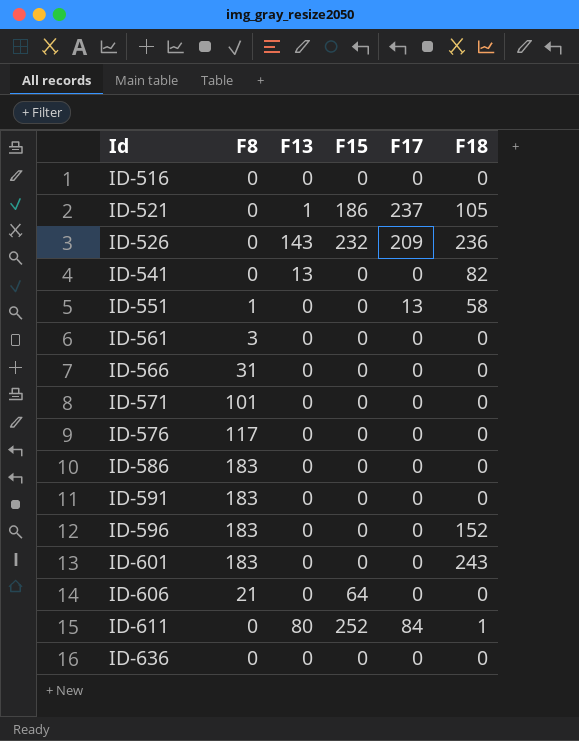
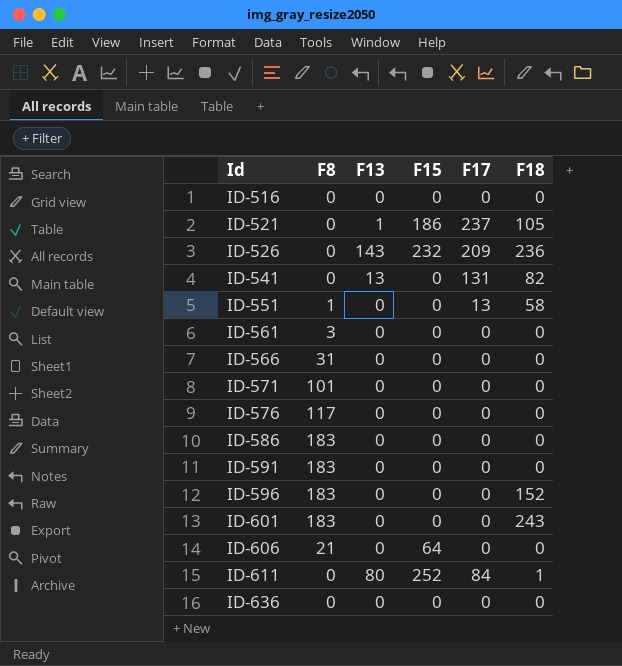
ID-541 | F17: 0 -> 131

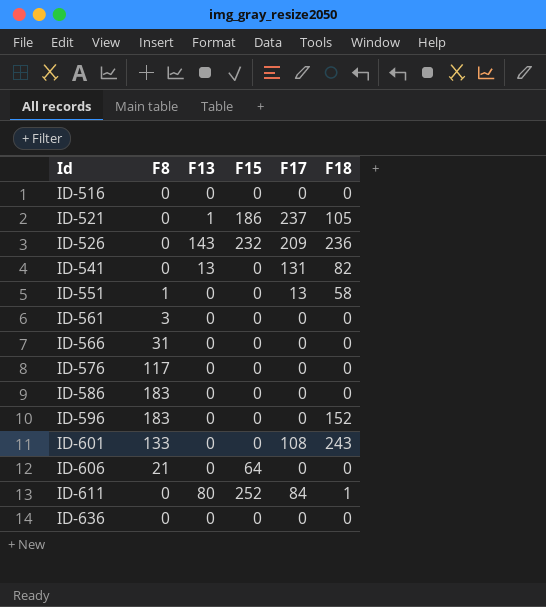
row ID-571: 101 | 0 | 0 | 0 | 0 -> none
row ID-591: 183 | 0 | 0 | 0 | 0 -> none
ID-601 | F8: 183 -> 133
ID-601 | F17: 0 -> 108

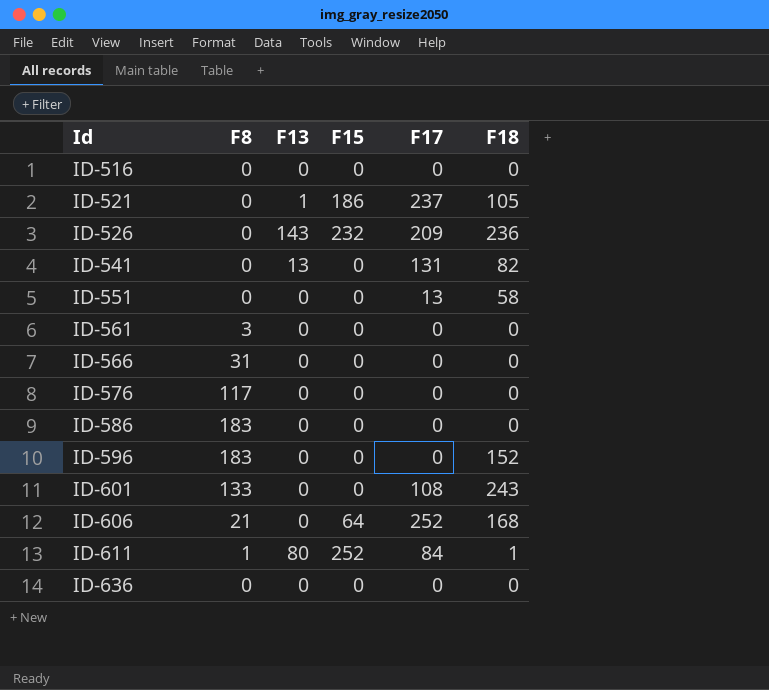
ID-551 | F8: 1 -> 0
ID-606 | F17: 0 -> 252
ID-606 | F18: 0 -> 168
ID-611 | F8: 0 -> 1

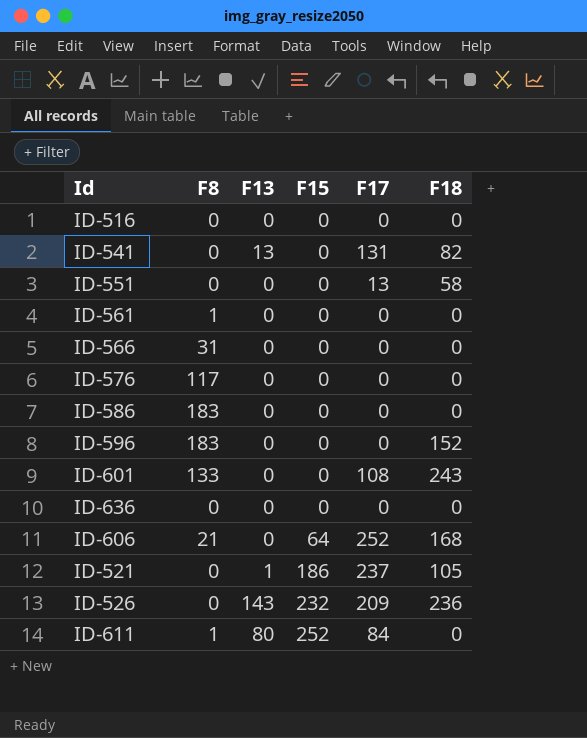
row order: Id ascending -> F15 ascending
ID-561 | F8: 3 -> 1
ID-611 | F18: 1 -> 0

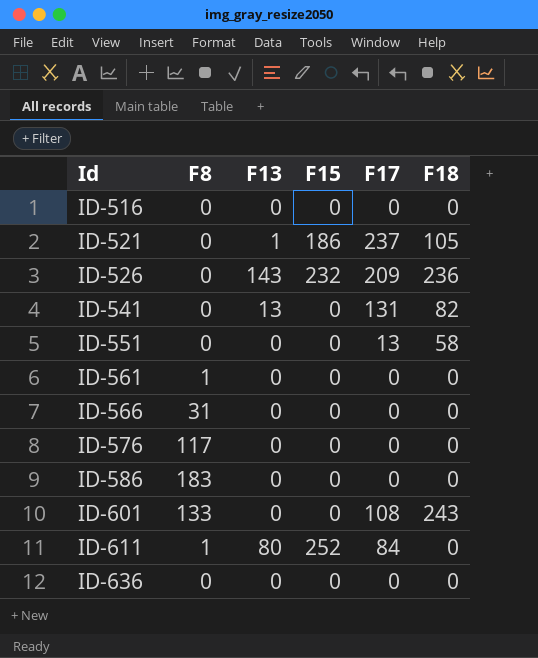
row order: F15 ascending -> Id ascending
row ID-596: 183 | 0 | 0 | 0 | 152 -> none
row ID-606: 21 | 0 | 64 | 252 | 168 -> none

